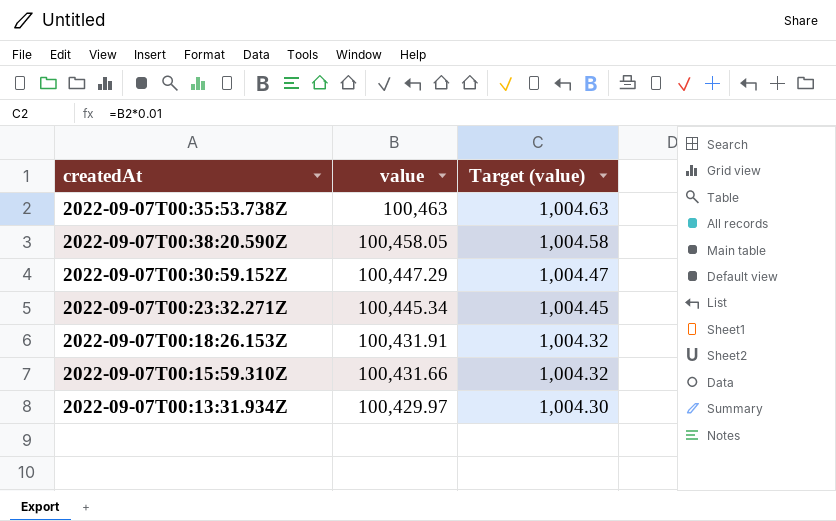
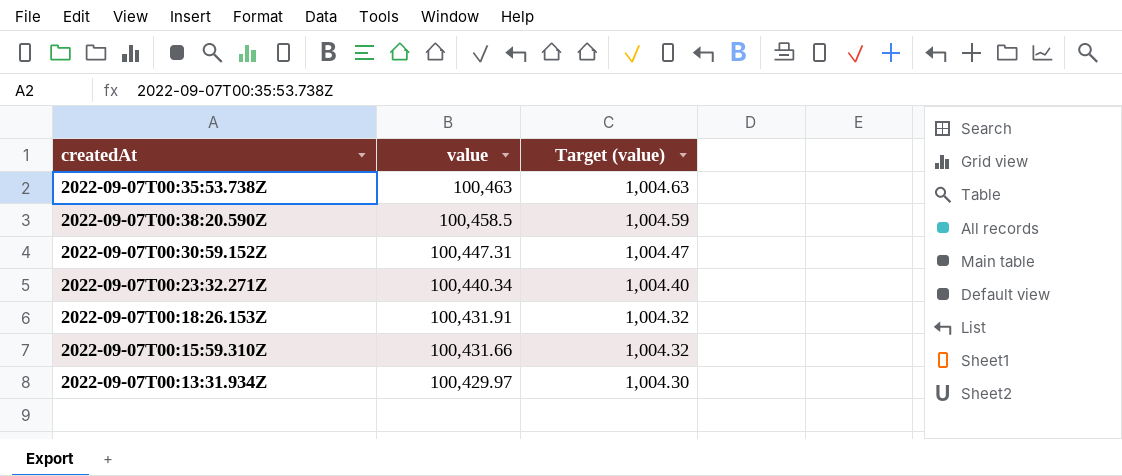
2022-09-07T00:38:20.590Z | value: 100,458.05 -> 100,458.5
2022-09-07T00:38:20.590Z | Target (value): 1,004.58 -> 1,004.59
2022-09-07T00:30:59.152Z | value: 100,447.29 -> 100,447.31
2022-09-07T00:23:32.271Z | value: 100,445.34 -> 100,440.34
2022-09-07T00:23:32.271Z | Target (value): 1,004.45 -> 1,004.40

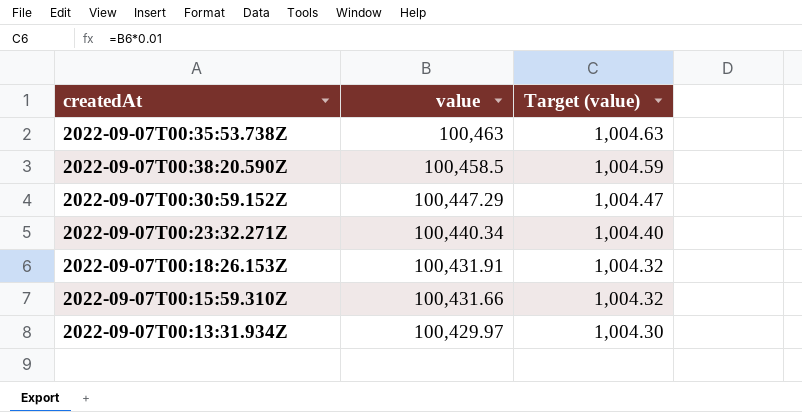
2022-09-07T00:30:59.152Z | value: 100,447.31 -> 100,447.29

